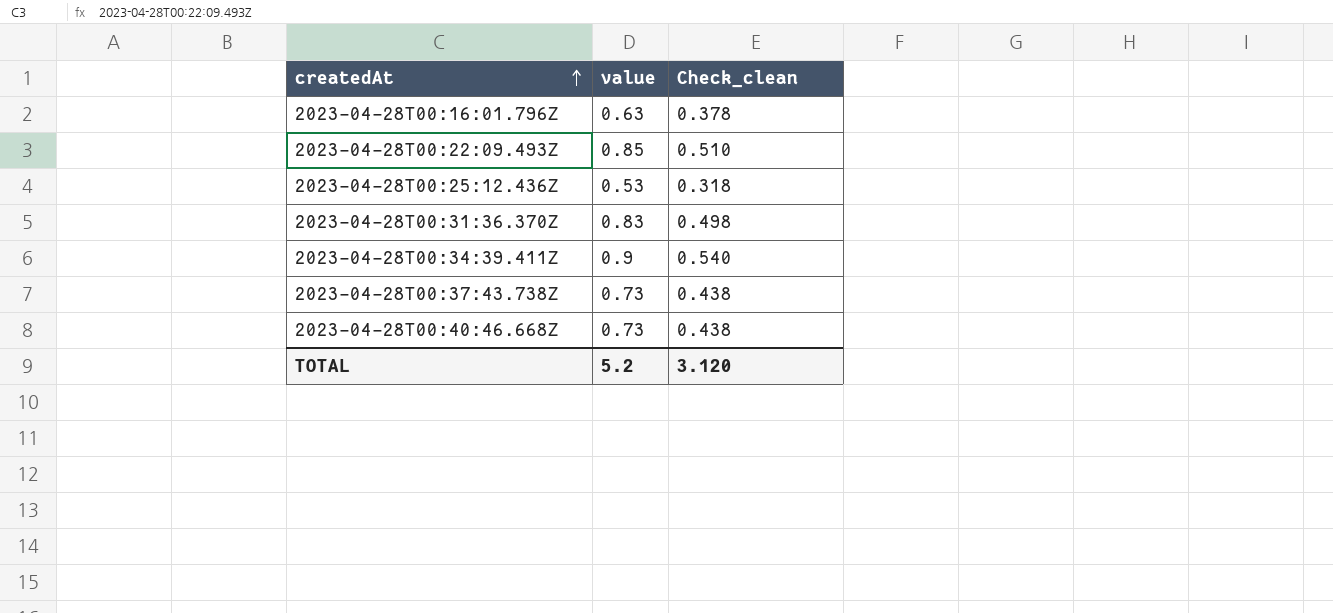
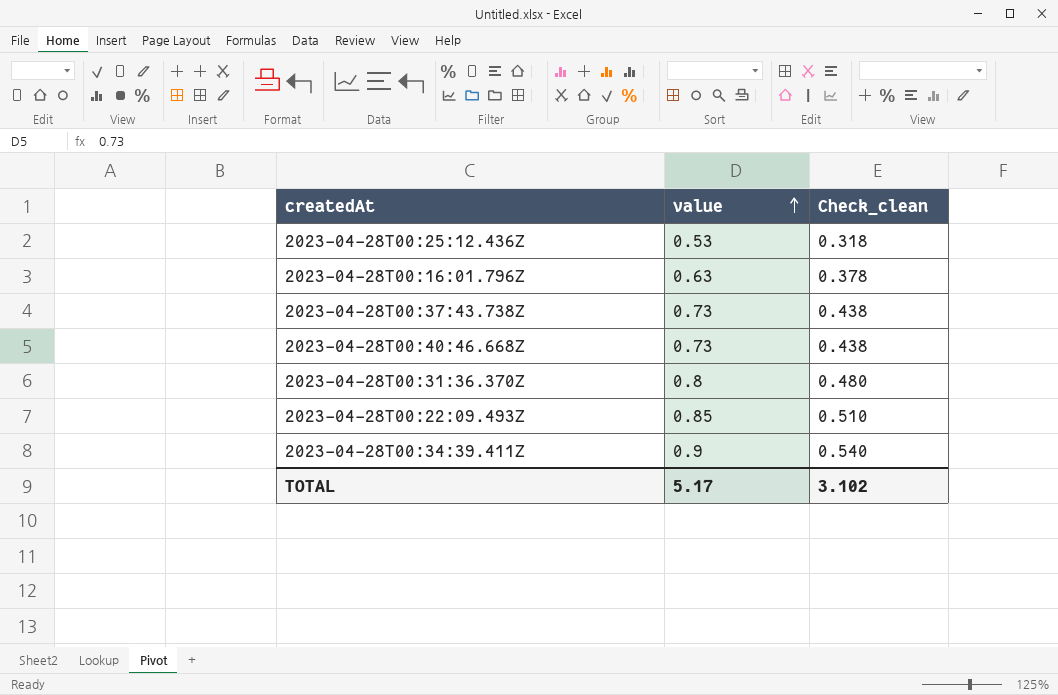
row order: createdAt ascending -> value ascending
2023-04-28T00:31:36.370Z | value: 0.83 -> 0.8
2023-04-28T00:31:36.370Z | Check_clean: 0.498 -> 0.480
TOTAL | value: 5.2 -> 5.17
TOTAL | Check_clean: 3.120 -> 3.102

